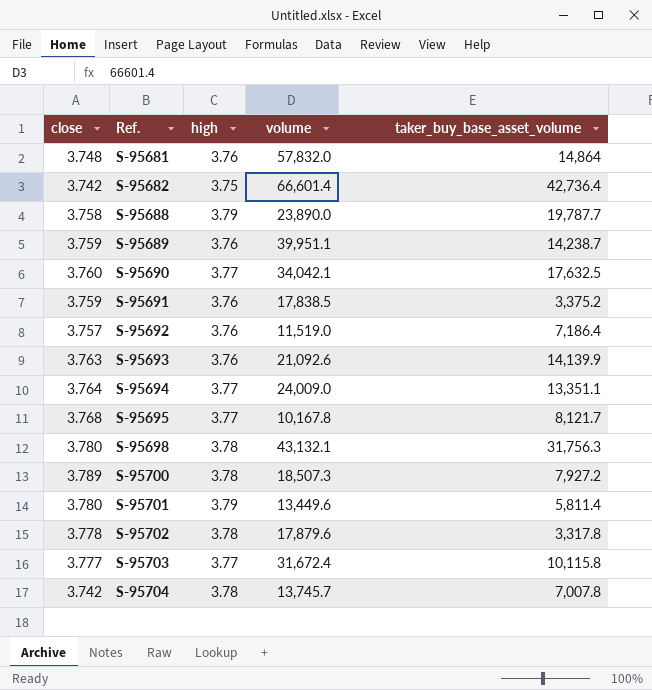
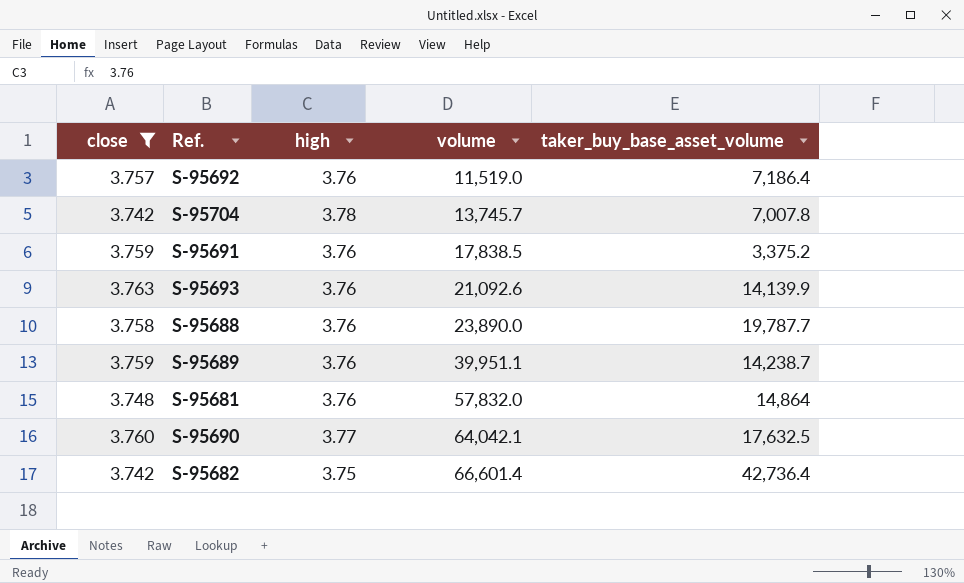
filter: none -> close <= 3.763
row order: Ref. ascending -> volume ascending
S-95688 | high: 3.79 -> 3.76
S-95690 | volume: 34,042.1 -> 64,042.1

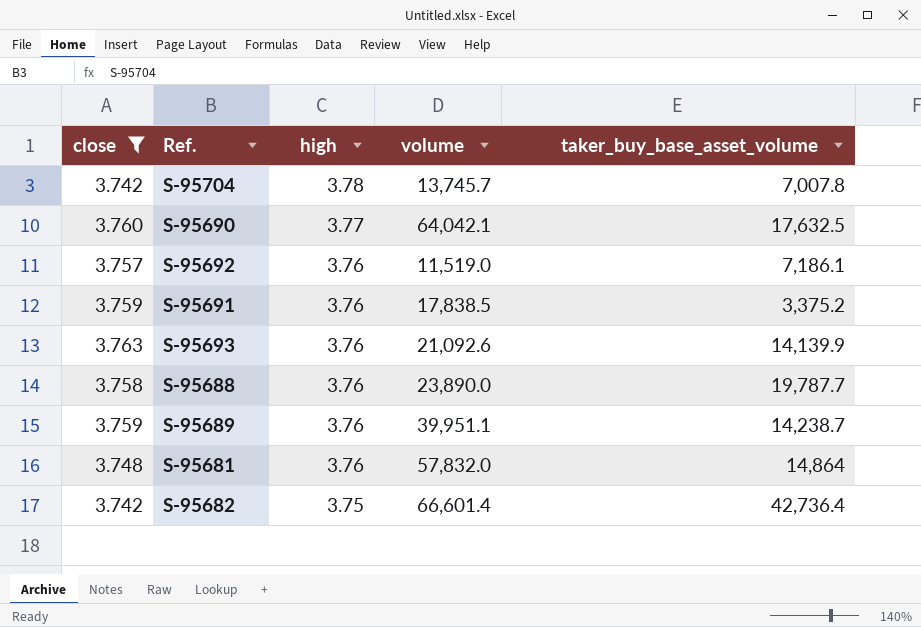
row order: volume ascending -> high descending
S-95692 | taker_buy_base_asset_volume: 7,186.4 -> 7,186.1

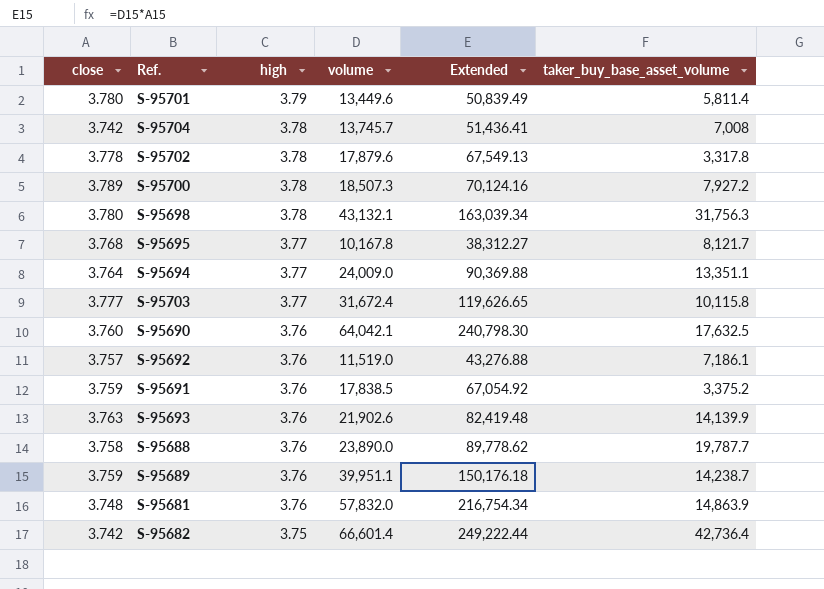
filter: close <= 3.763 -> none
column Extended | formula: none -> [close] * [volume]
S-95704 | taker_buy_base_asset_volume: 7,007.8 -> 7,008
S-95690 | high: 3.77 -> 3.76
S-95693 | volume: 21,092.6 -> 21,902.6
S-95681 | taker_buy_base_asset_volume: 14,864 -> 14,863.9

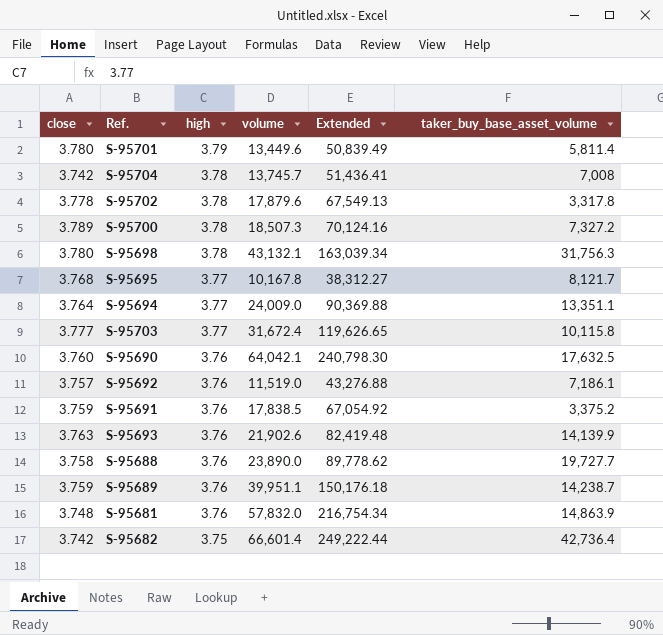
S-95700 | taker_buy_base_asset_volume: 7,927.2 -> 7,327.2
S-95688 | taker_buy_base_asset_volume: 19,787.7 -> 19,727.7

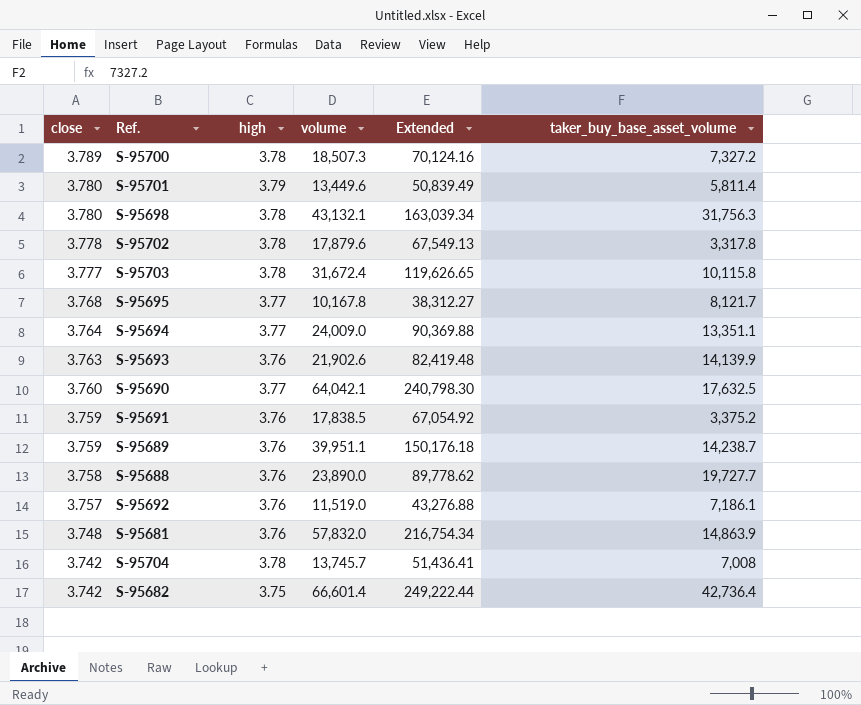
row order: high descending -> close descending
S-95703 | high: 3.77 -> 3.78
S-95690 | high: 3.76 -> 3.77

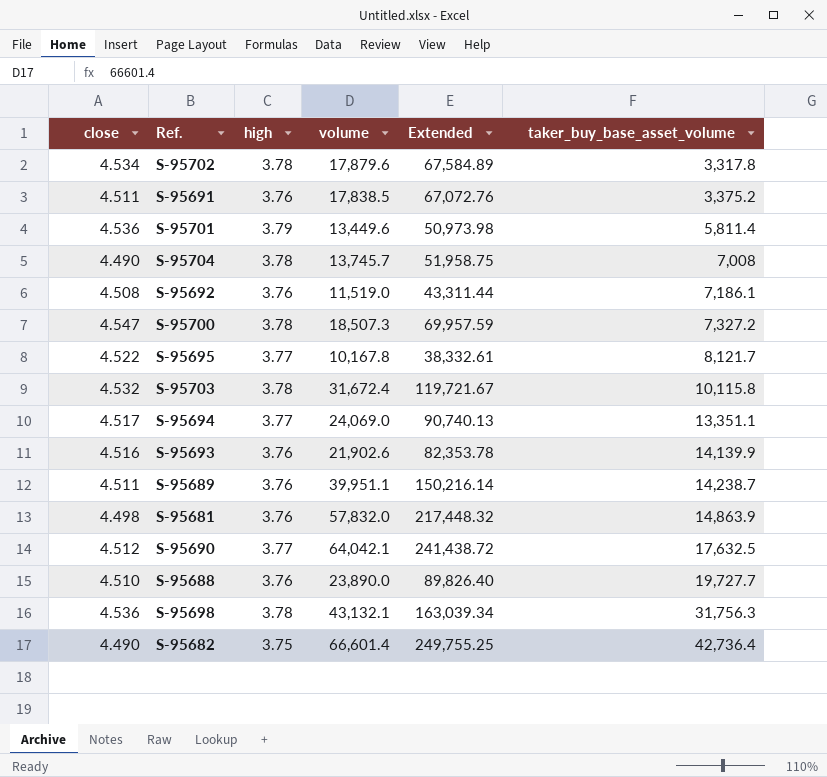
row order: close descending -> taker_buy_base_asset_volume ascending
column Extended | formula: [close] * [volume] -> [high] * [volume]
S-95702 | close: 3.778 -> 4.534
S-95691 | close: 3.759 -> 4.511
S-95701 | close: 3.780 -> 4.536
S-95704 | close: 3.742 -> 4.490
S-95692 | close: 3.757 -> 4.508
S-95700 | close: 3.789 -> 4.547
S-95695 | close: 3.768 -> 4.522
S-95703 | close: 3.777 -> 4.532
S-95694 | close: 3.764 -> 4.517
S-95694 | volume: 24,009.0 -> 24,069.0
S-95693 | close: 3.763 -> 4.516
S-95689 | close: 3.759 -> 4.511
S-95681 | close: 3.748 -> 4.498
S-95690 | close: 3.760 -> 4.512
S-95688 | close: 3.758 -> 4.510
S-95698 | close: 3.780 -> 4.536
S-95682 | close: 3.742 -> 4.490

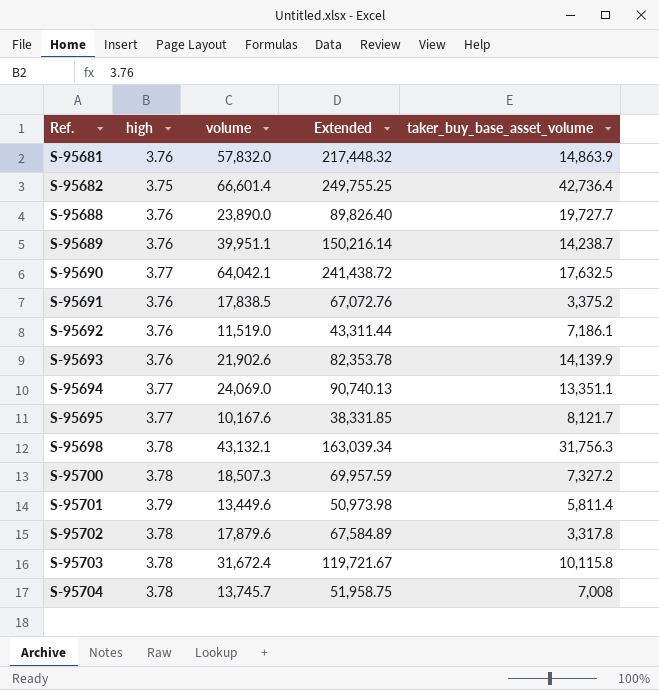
row order: taker_buy_base_asset_volume ascending -> Ref. ascending
column close | position: 1 -> none
S-95695 | volume: 10,167.8 -> 10,167.6
S-95695 | Extended: 38,332.61 -> 38,331.85

